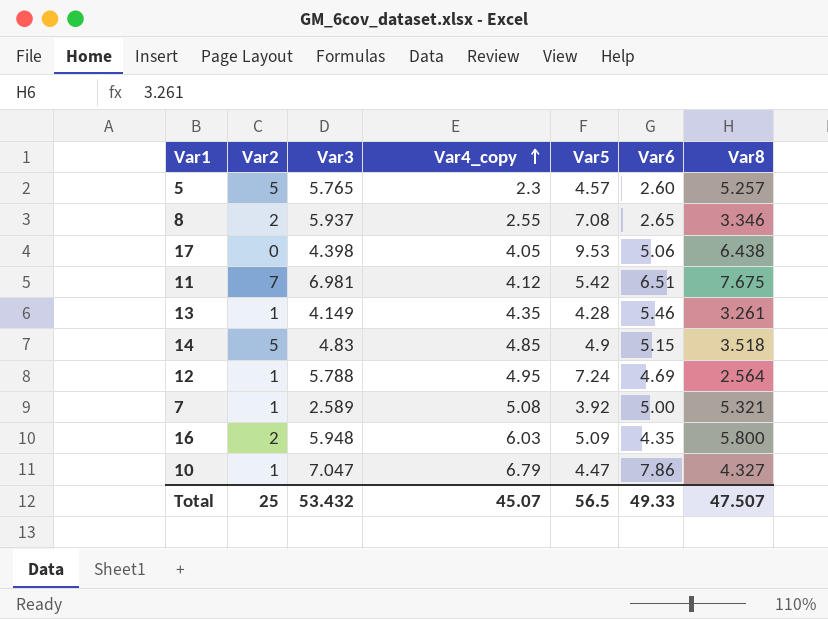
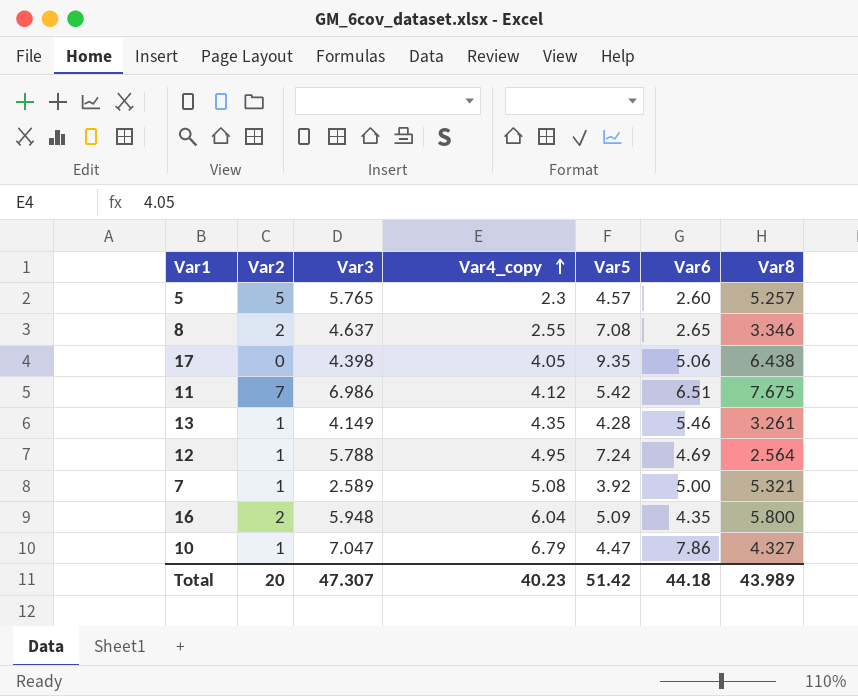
row 14: 5 | 4.83 | 4.85 | 4.9 | 5.15 | 3.518 -> none
8 | Var3: 5.937 -> 4.637
17 | Var5: 9.53 -> 9.35
11 | Var3: 6.981 -> 6.986
16 | Var4_copy: 6.03 -> 6.04
Total | Var2: 25 -> 20
Total | Var3: 53.432 -> 47.307
Total | Var4_copy: 45.07 -> 40.23
Total | Var5: 56.5 -> 51.42
Total | Var6: 49.33 -> 44.18
Total | Var8: 47.507 -> 43.989

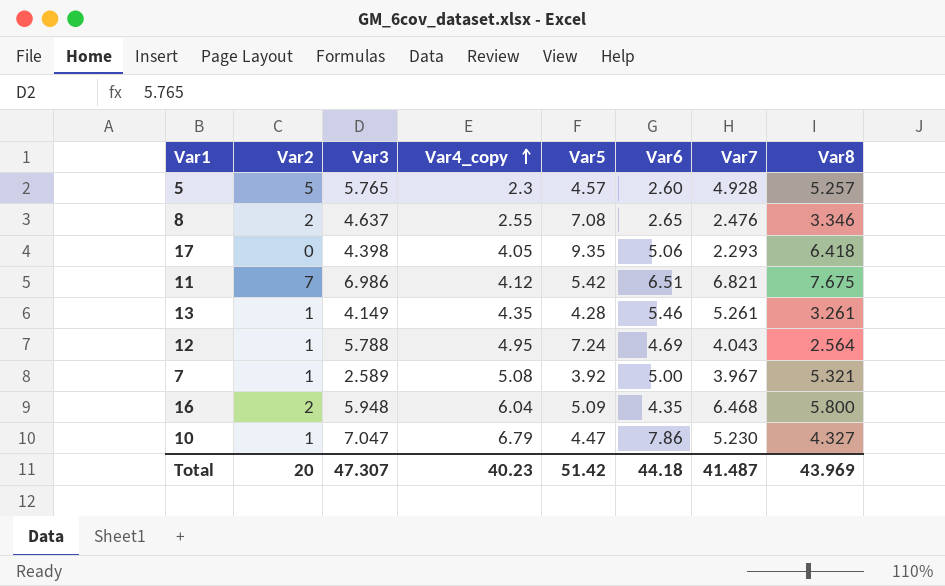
column Var7 | position: none -> 7
17 | Var8: 6.438 -> 6.418
Total | Var8: 43.989 -> 43.969

